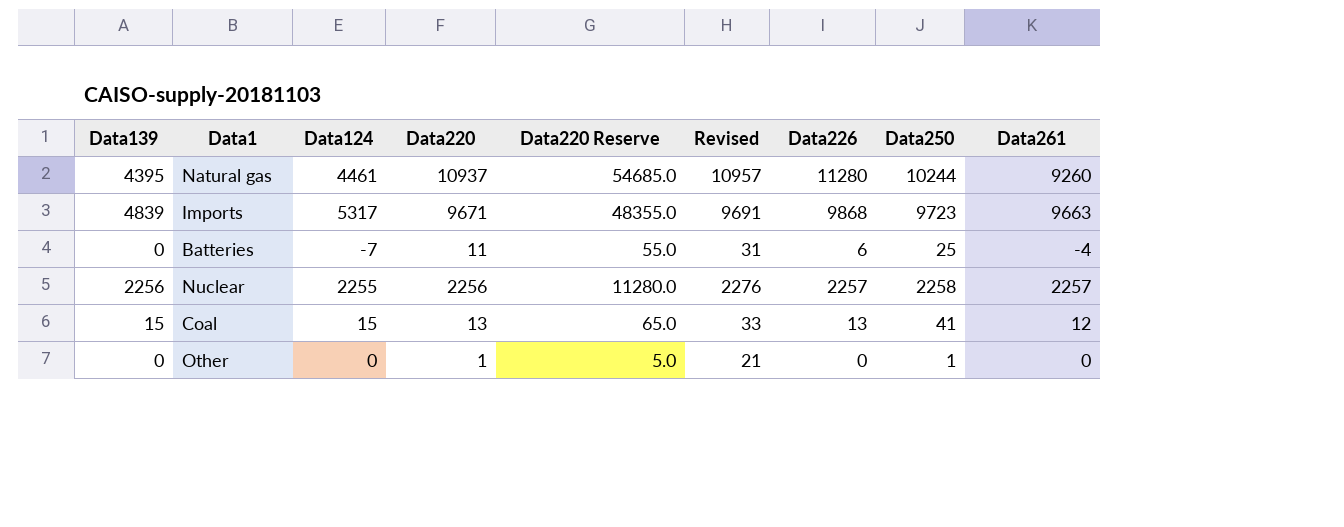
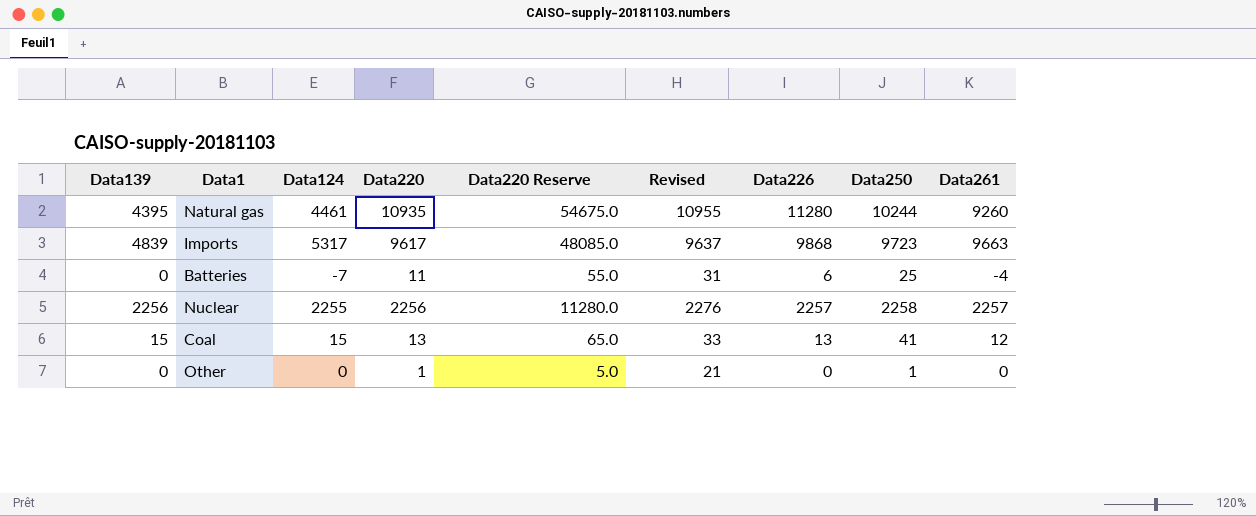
Natural gas | Data220: 10937 -> 10935
Natural gas | Data220 Reserve: 54685.0 -> 54675.0
Natural gas | Revised: 10957 -> 10955
Imports | Data220: 9671 -> 9617
Imports | Data220 Reserve: 48355.0 -> 48085.0
Imports | Revised: 9691 -> 9637

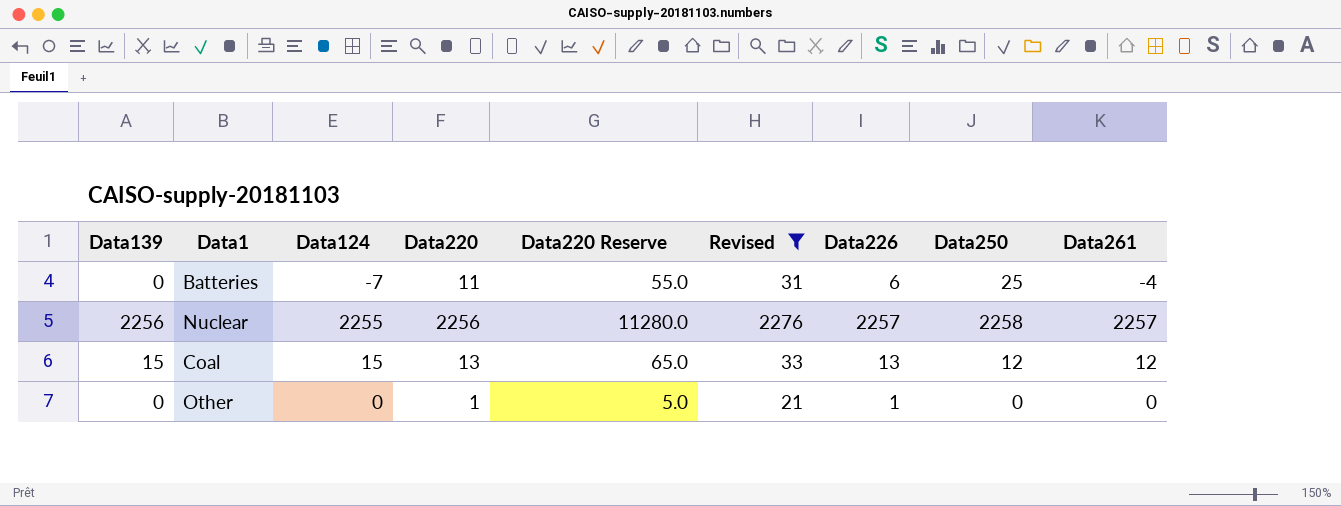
filter: none -> Revised <= 2276
Coal | Data250: 41 -> 12
Other | Data226: 0 -> 1
Other | Data250: 1 -> 0

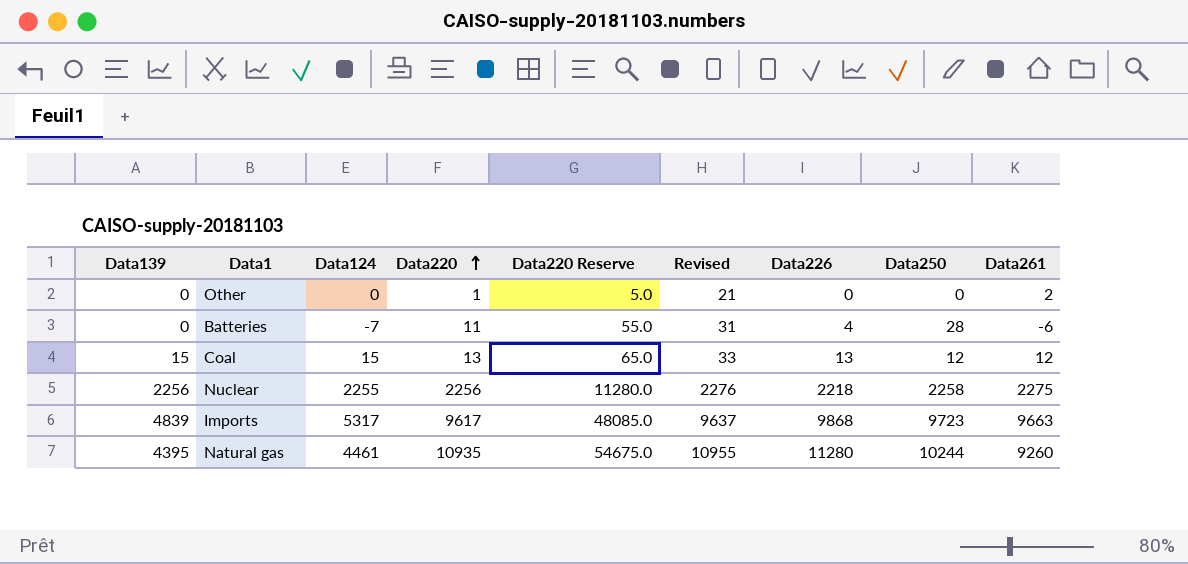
filter: Revised <= 2276 -> none
row order: none -> Data220 ascending
Other | Data226: 1 -> 0
Other | Data261: 0 -> 2
Batteries | Data226: 6 -> 4
Batteries | Data250: 25 -> 28
Batteries | Data261: -4 -> -6
Nuclear | Data226: 2257 -> 2218
Nuclear | Data261: 2257 -> 2275

